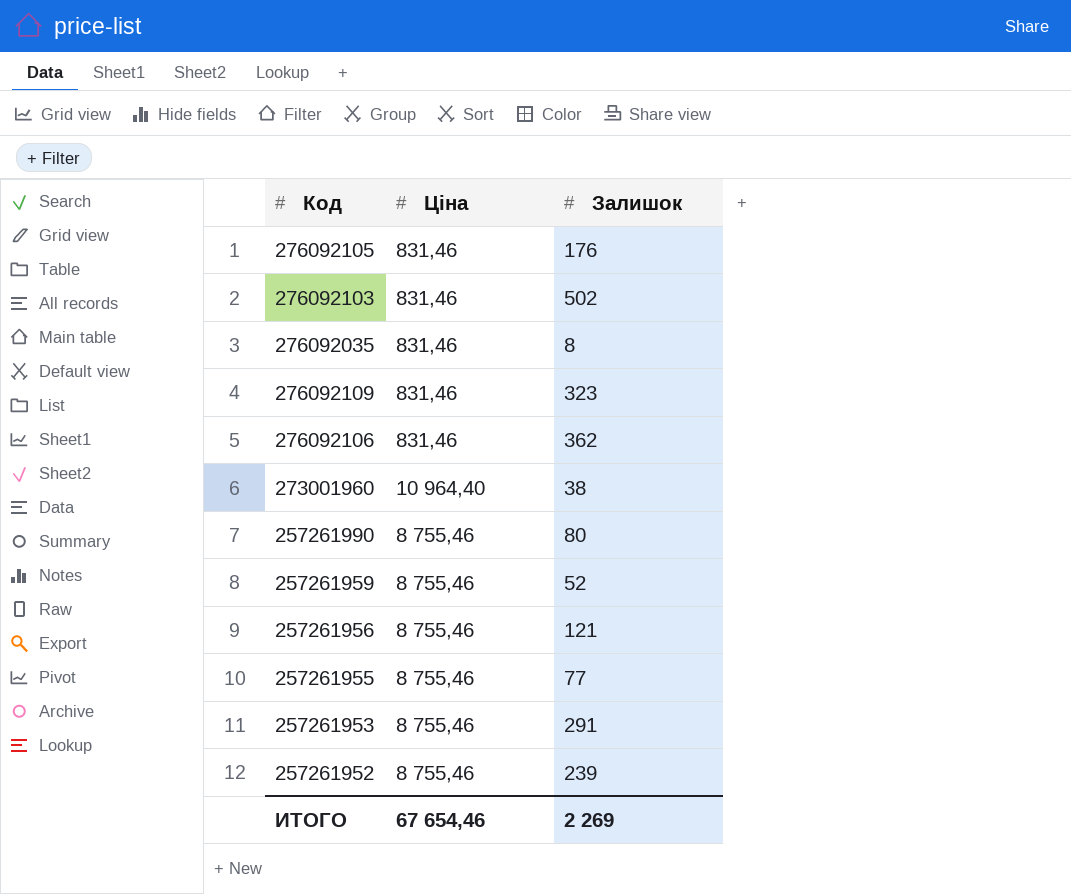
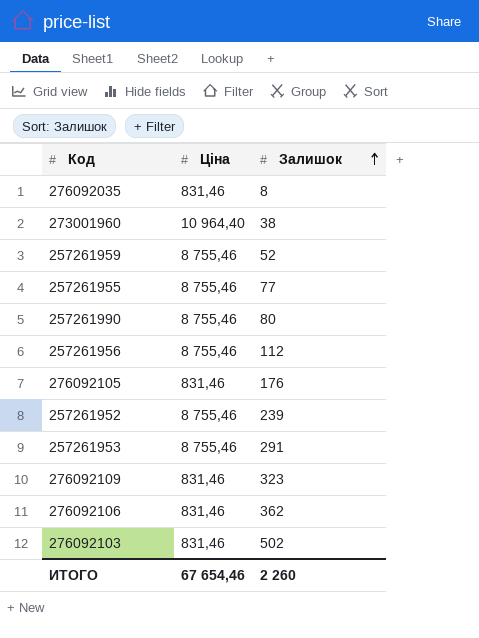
row order: none -> Залишок ascending
257261956 | Залишок: 121 -> 112
ИТОГО | Залишок: 2 269 -> 2 260

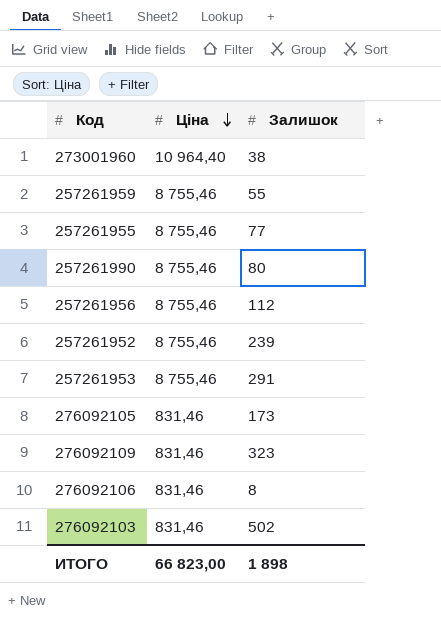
row order: Залишок ascending -> Ціна descending
row 276092035: 831,46 | 8 -> none
257261959 | Залишок: 52 -> 55
276092105 | Залишок: 176 -> 173
276092106 | Залишок: 362 -> 8
ИТОГО | Ціна: 67 654,46 -> 66 823,00
ИТОГО | Залишок: 2 260 -> 1 898

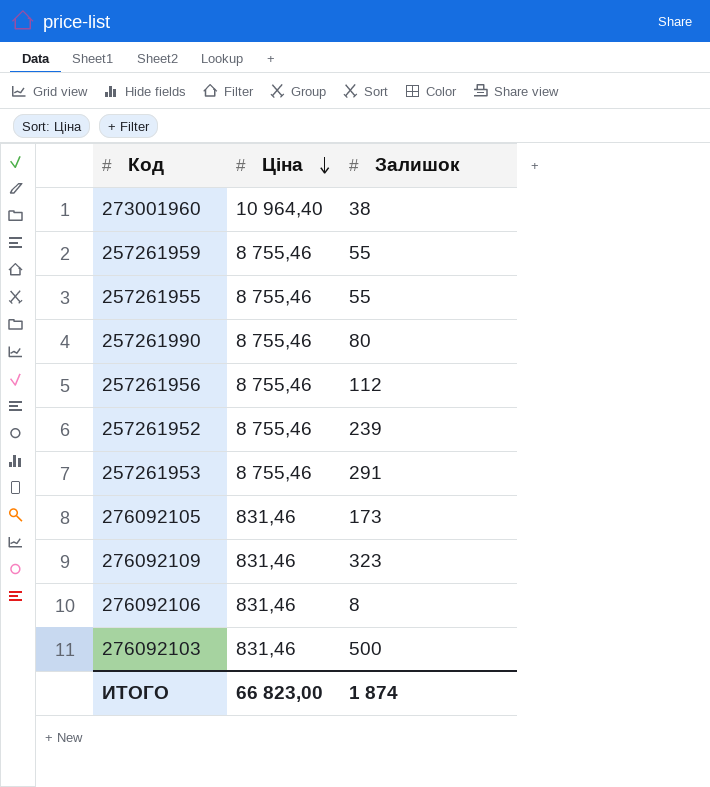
257261955 | Залишок: 77 -> 55
276092103 | Залишок: 502 -> 500
ИТОГО | Залишок: 1 898 -> 1 874

